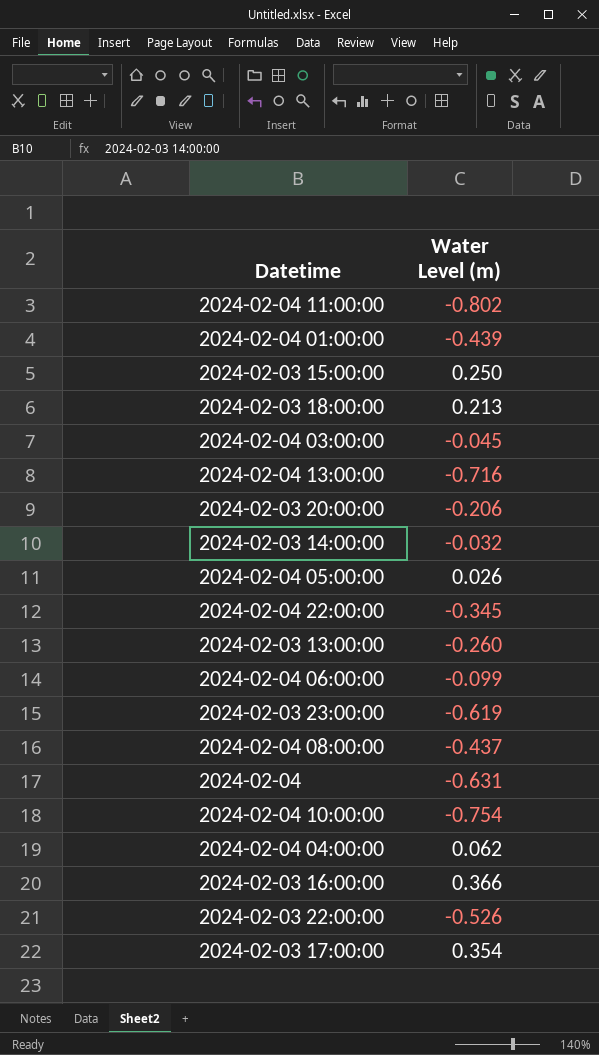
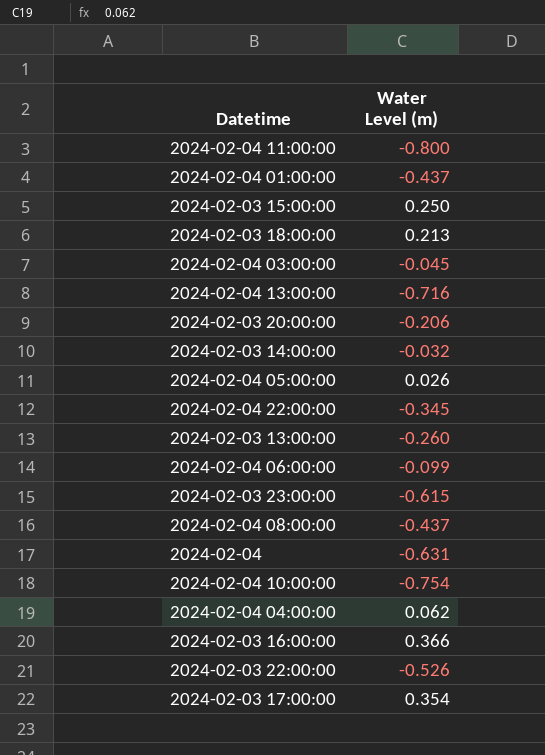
2024-02-04 11:00:00 | Water Level (m): -0.802 -> -0.800
2024-02-04 01:00:00 | Water Level (m): -0.439 -> -0.437
2024-02-03 23:00:00 | Water Level (m): -0.619 -> -0.615

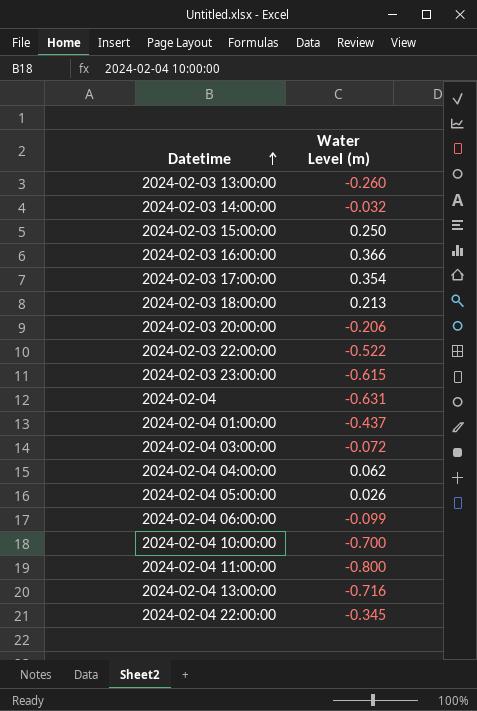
row order: none -> Datetime ascending
row 2024-02-04 08:00:00: -0.437 -> none
2024-02-03 22:00:00 | Water Level (m): -0.526 -> -0.522
2024-02-04 03:00:00 | Water Level (m): -0.045 -> -0.072
2024-02-04 10:00:00 | Water Level (m): -0.754 -> -0.700

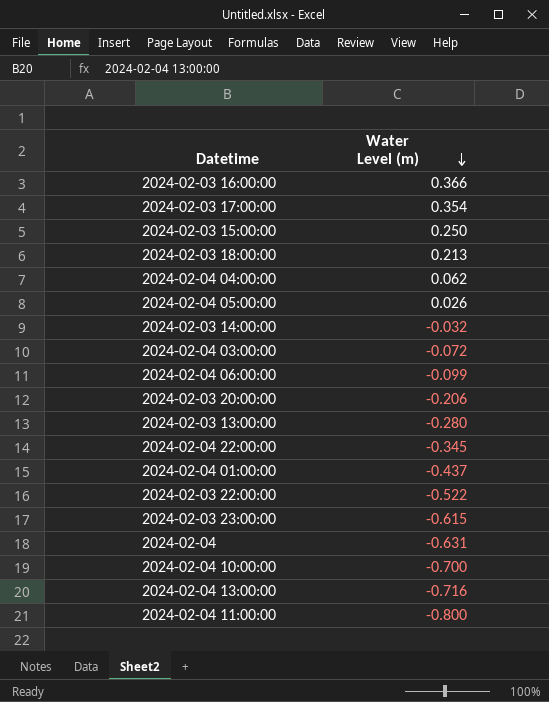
row order: Datetime ascending -> Water Level (m) descending
2024-02-03 13:00:00 | Water Level (m): -0.260 -> -0.280

